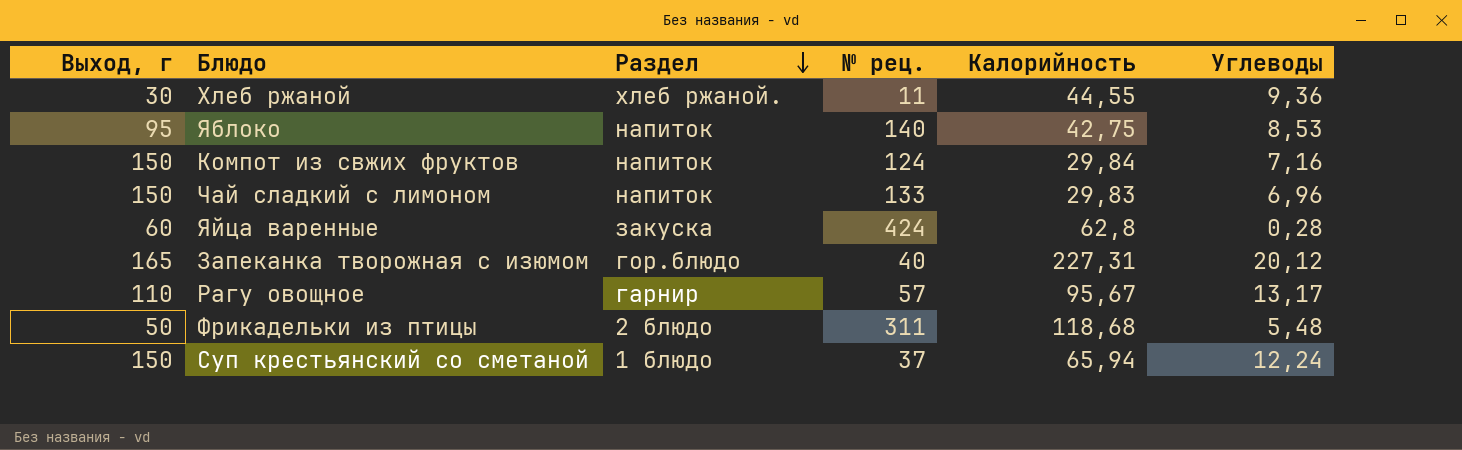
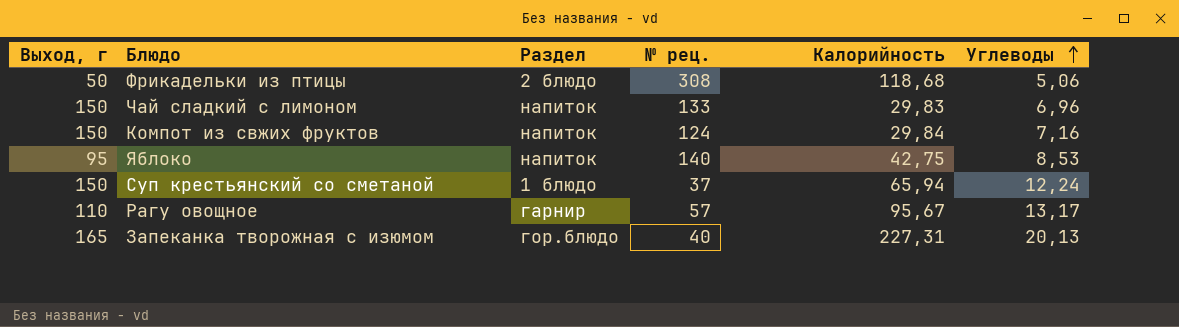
row order: Раздел descending -> Углеводы ascending
row Хлеб ржаной: 30 | хлеб ржаной. | 11 | 44,55 | 9,36 -> none
row Яйца варенные: 60 | закуска | 424 | 62,8 | 0,28 -> none
Фрикадельки из птицы | № рец.: 311 -> 308
Фрикадельки из птицы | Углеводы: 5,48 -> 5,06
Запеканка творожная с изюмом | Углеводы: 20,12 -> 20,13

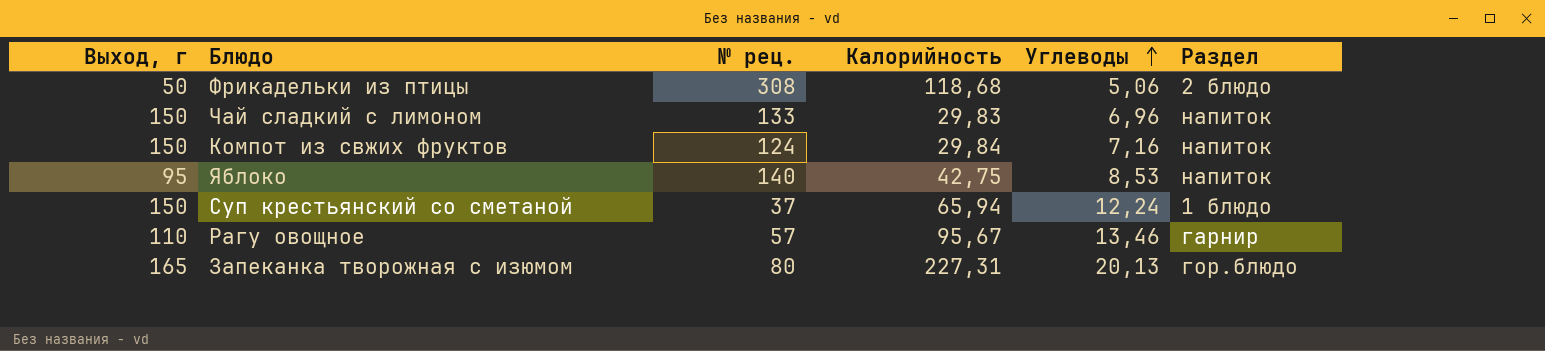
column Раздел | position: 3 -> 6
Рагу овощное | Углеводы: 13,17 -> 13,46
Запеканка творожная с изюмом | № рец.: 40 -> 80

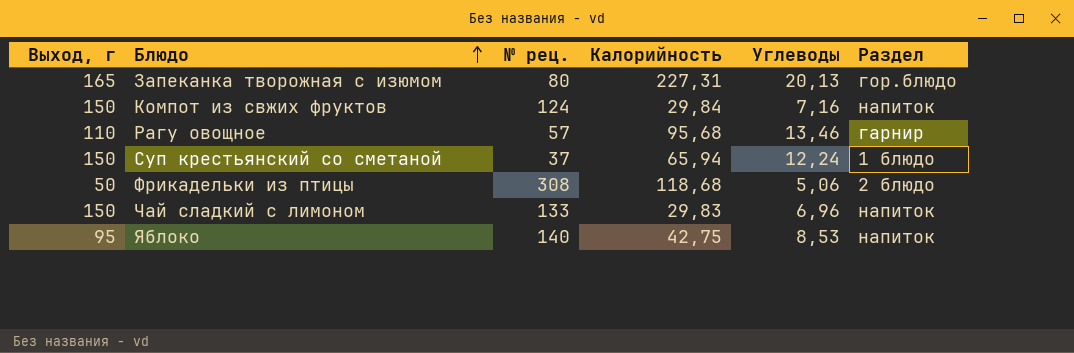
row order: Углеводы ascending -> Блюдо ascending
Рагу овощное | Калорийность: 95,67 -> 95,68

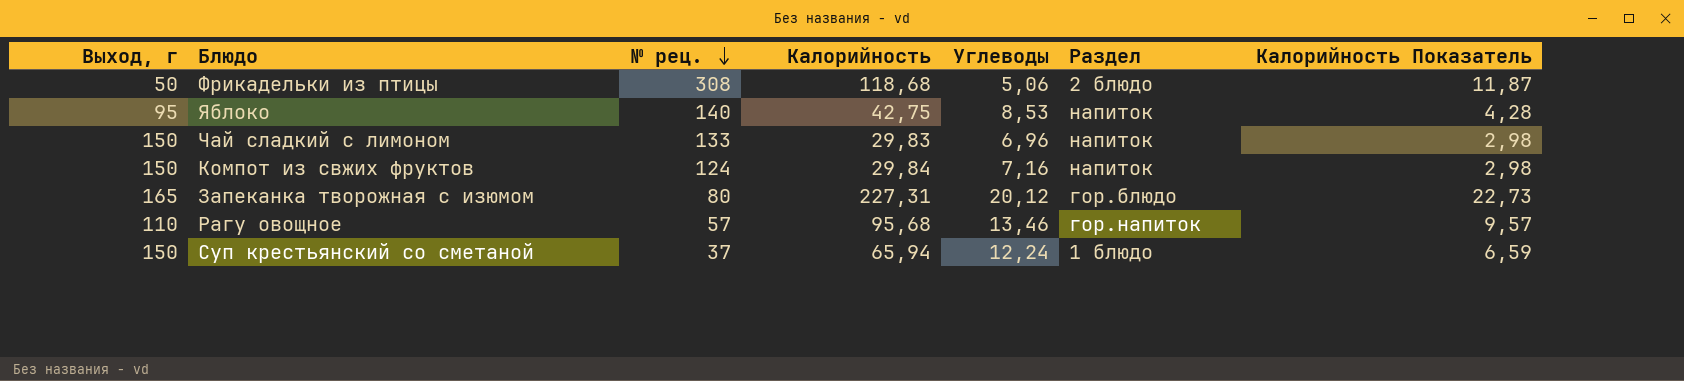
row order: Блюдо ascending -> № рец. descending
column Калорийность Показатель | formula: none -> [Калорийность] * 0,1
Запеканка творожная с изюмом | Углеводы: 20,13 -> 20,12
Рагу овощное | Раздел: гарнир -> гор.напиток

